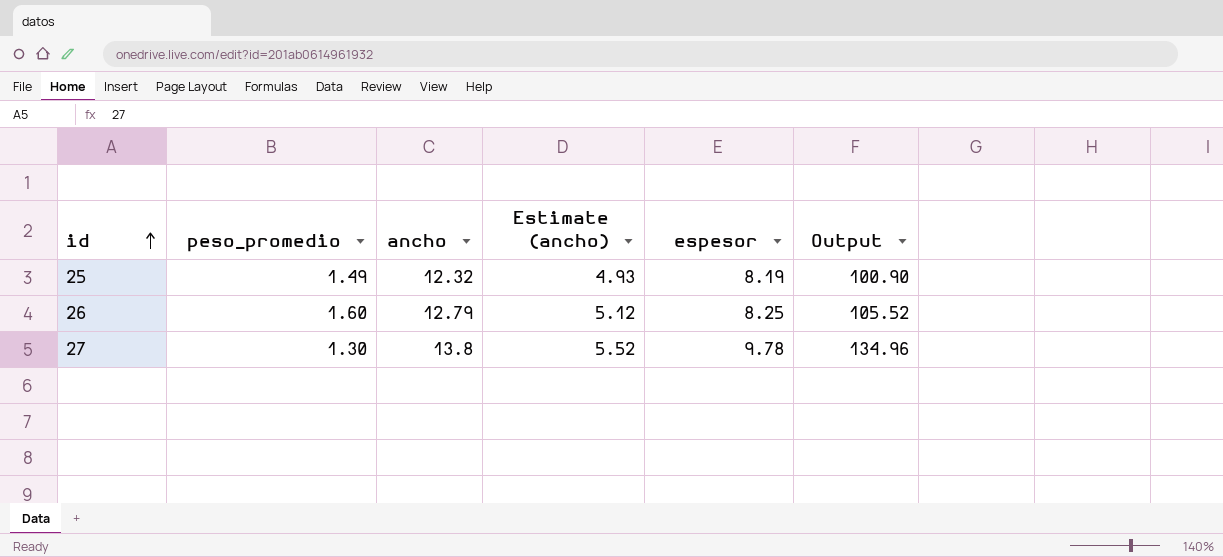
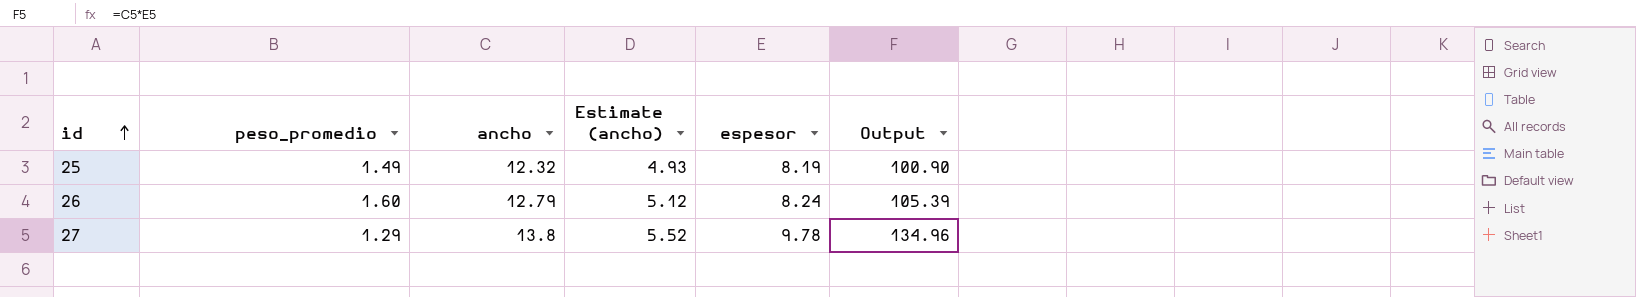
26 | espesor: 8.25 -> 8.24
26 | Output: 105.52 -> 105.39
27 | peso_promedio: 1.30 -> 1.29

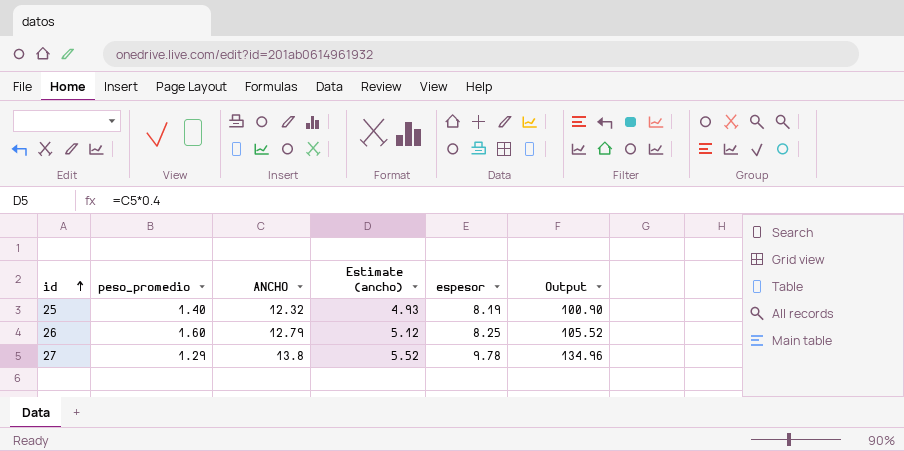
column name: ancho -> ANCHO
25 | peso_promedio: 1.49 -> 1.40
26 | espesor: 8.24 -> 8.25
26 | Output: 105.39 -> 105.52

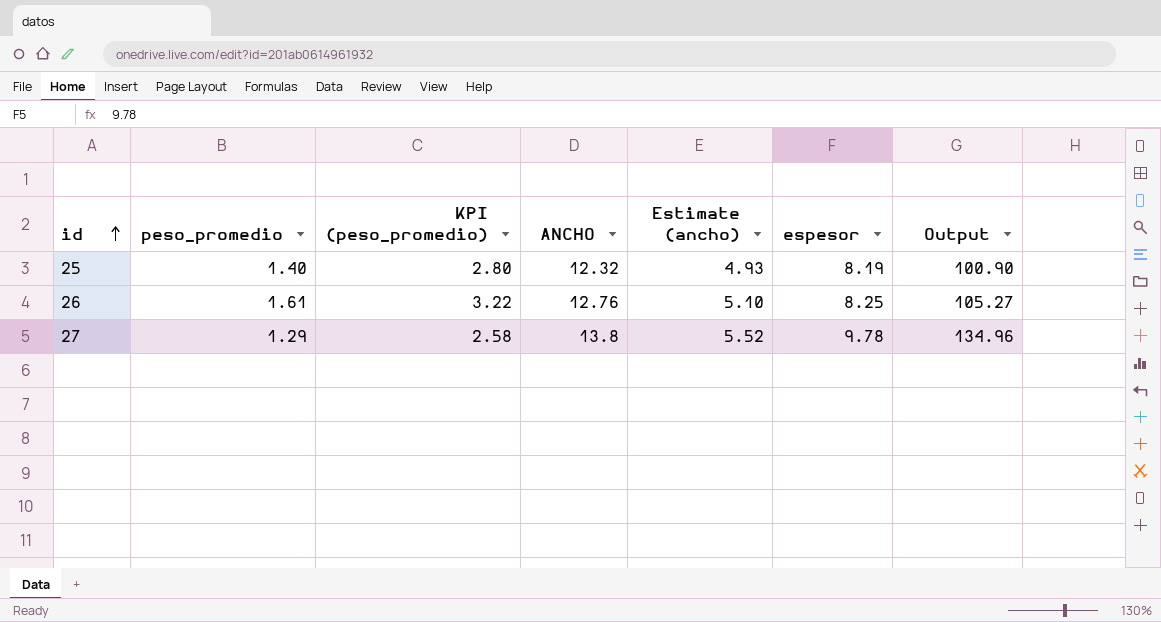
column KPI (peso_promedio) | formula: none -> [peso_promedio] * 2
26 | peso_promedio: 1.60 -> 1.61
26 | ANCHO: 12.79 -> 12.76
26 | Estimate (ancho): 5.12 -> 5.10
26 | Output: 105.52 -> 105.27

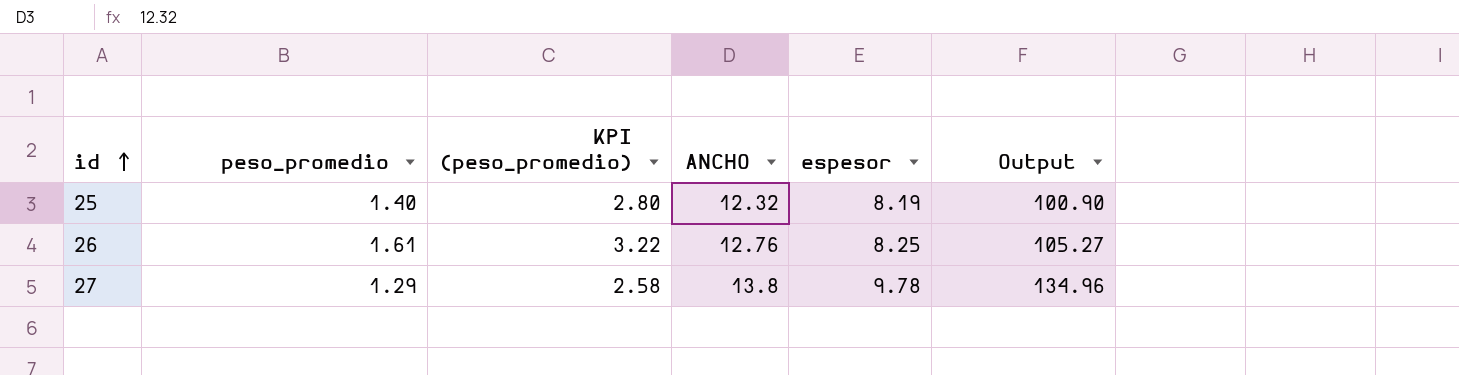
column Estimate (ancho) | formula: [ANCHO] * 0.4 -> none

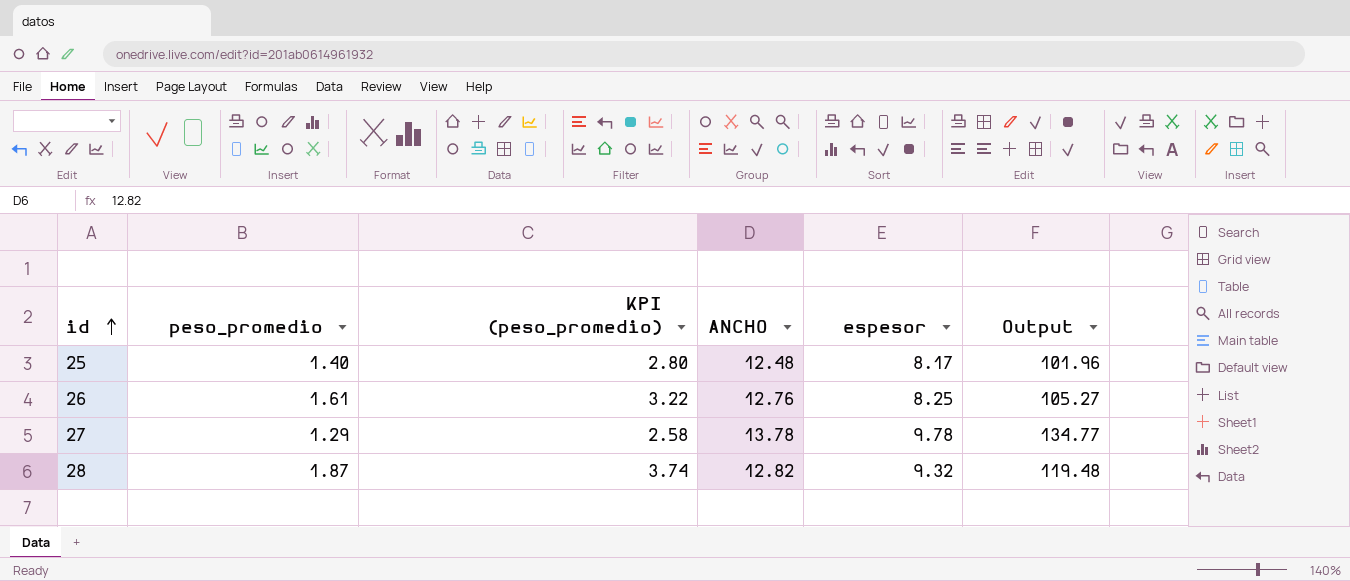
25 | ANCHO: 12.32 -> 12.48
25 | espesor: 8.19 -> 8.17
25 | Output: 100.90 -> 101.96
27 | ANCHO: 13.8 -> 13.78
27 | Output: 134.96 -> 134.77
row 28: none -> 1.87 | 3.74 | 12.82 | 9.32 | 119.48

